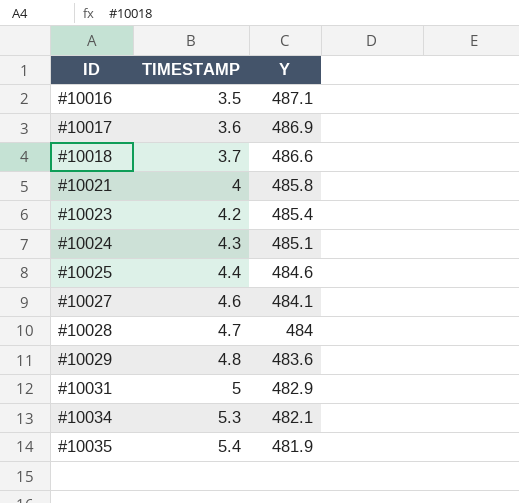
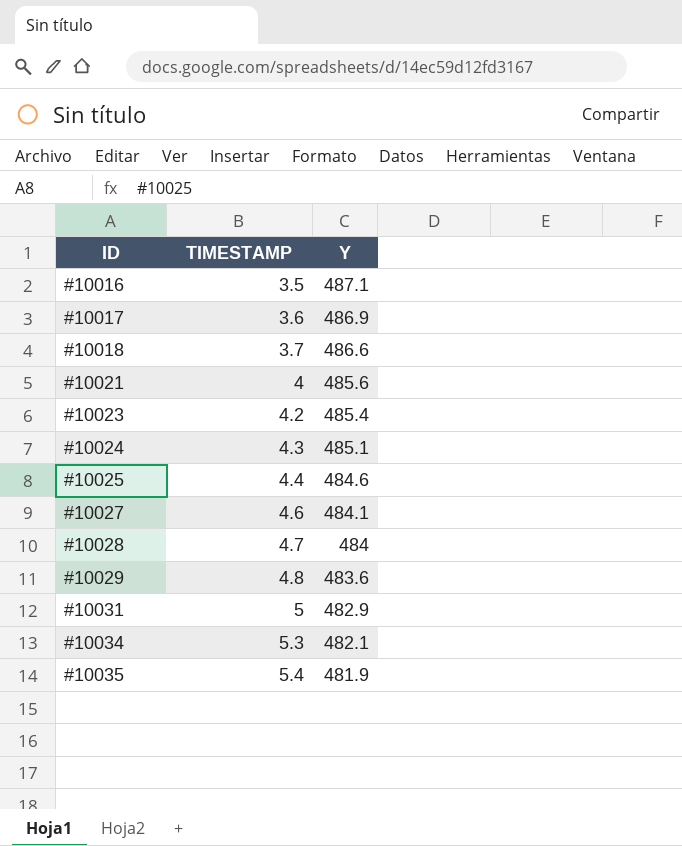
#10021 | Y: 485.8 -> 485.6

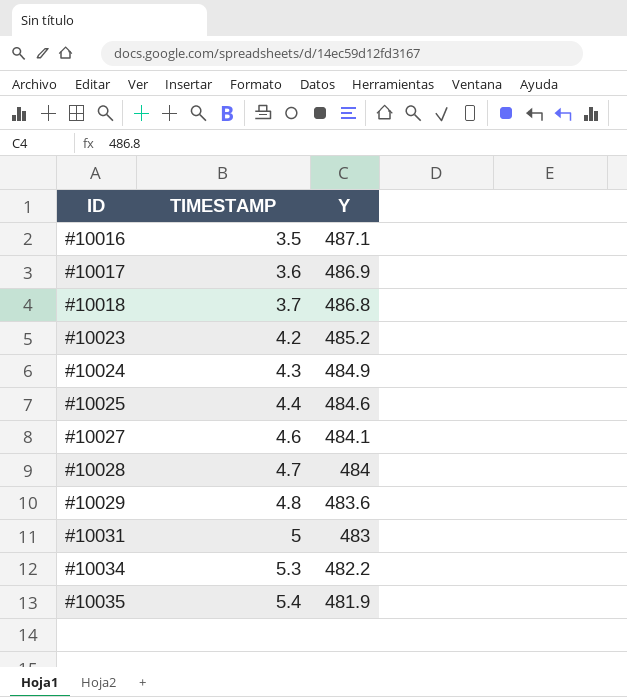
row #10021: 4 | 485.6 -> none
#10018 | Y: 486.6 -> 486.8
#10023 | Y: 485.4 -> 485.2
#10024 | Y: 485.1 -> 484.9
#10031 | Y: 482.9 -> 483
#10034 | Y: 482.1 -> 482.2

